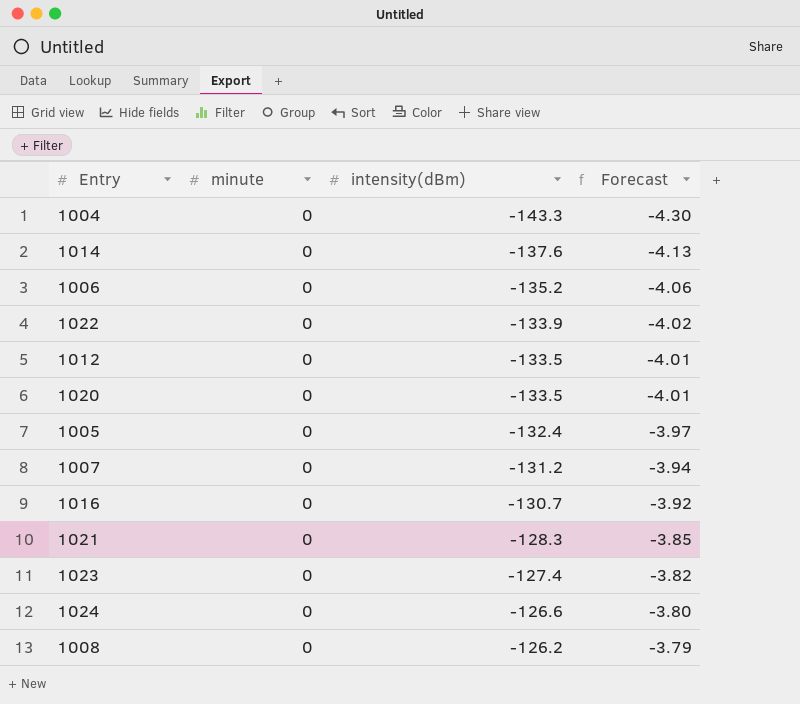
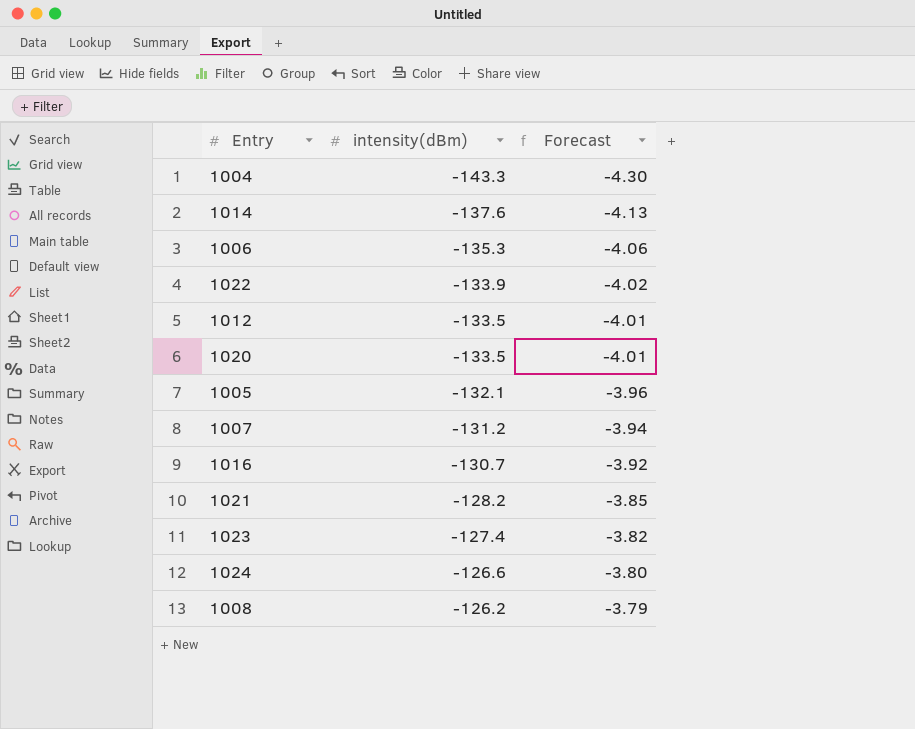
column minute | position: 2 -> none
1006 | intensity(dBm): -135.2 -> -135.3
1005 | intensity(dBm): -132.4 -> -132.1
1005 | Forecast: -3.97 -> -3.96
1021 | intensity(dBm): -128.3 -> -128.2

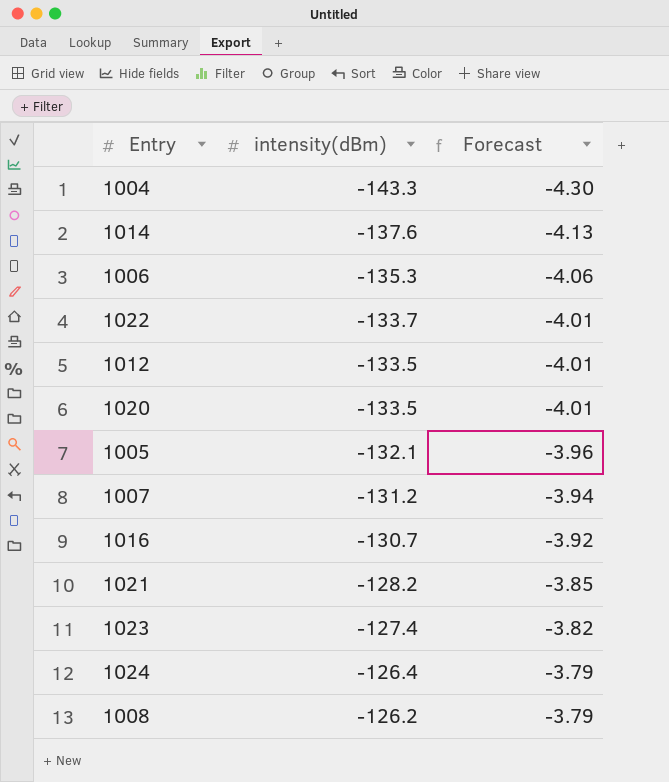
1022 | intensity(dBm): -133.9 -> -133.7
1022 | Forecast: -4.02 -> -4.01
1024 | intensity(dBm): -126.6 -> -126.4
1024 | Forecast: -3.80 -> -3.79

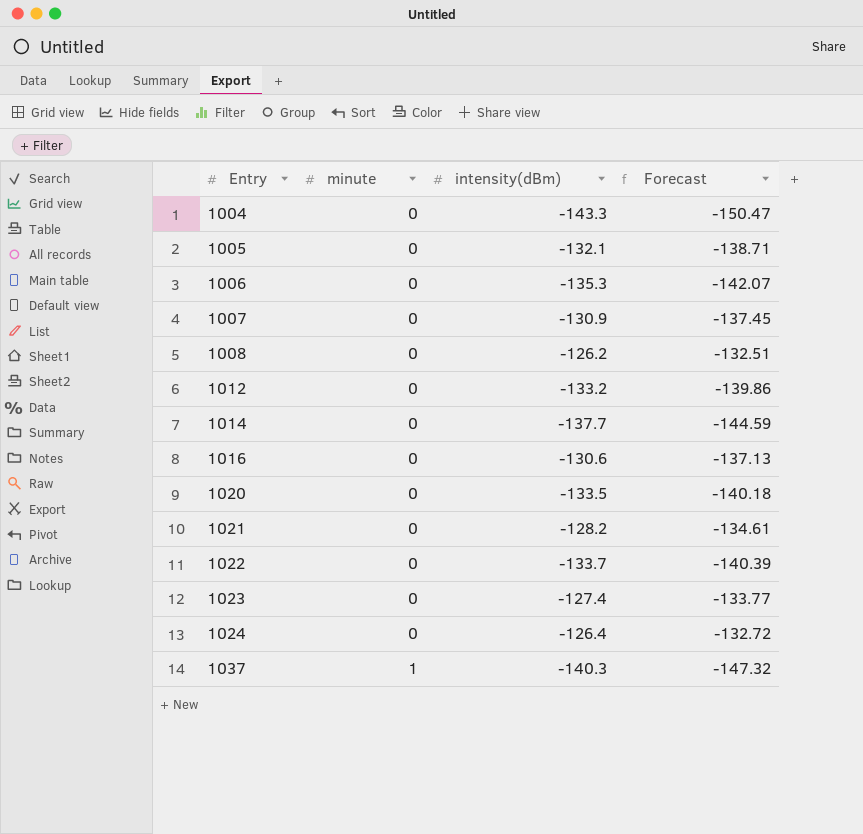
row order: intensity(dBm) ascending -> Entry ascending
column minute | position: none -> 2
column Forecast | formula: [intensity(dBm)] * 0.03 -> [intensity(dBm)] * 1.05
1007 | intensity(dBm): -131.2 -> -130.9
1012 | intensity(dBm): -133.5 -> -133.2
1014 | intensity(dBm): -137.6 -> -137.7
1016 | intensity(dBm): -130.7 -> -130.6
row 1037: none -> 1 | -140.3 | -147.32

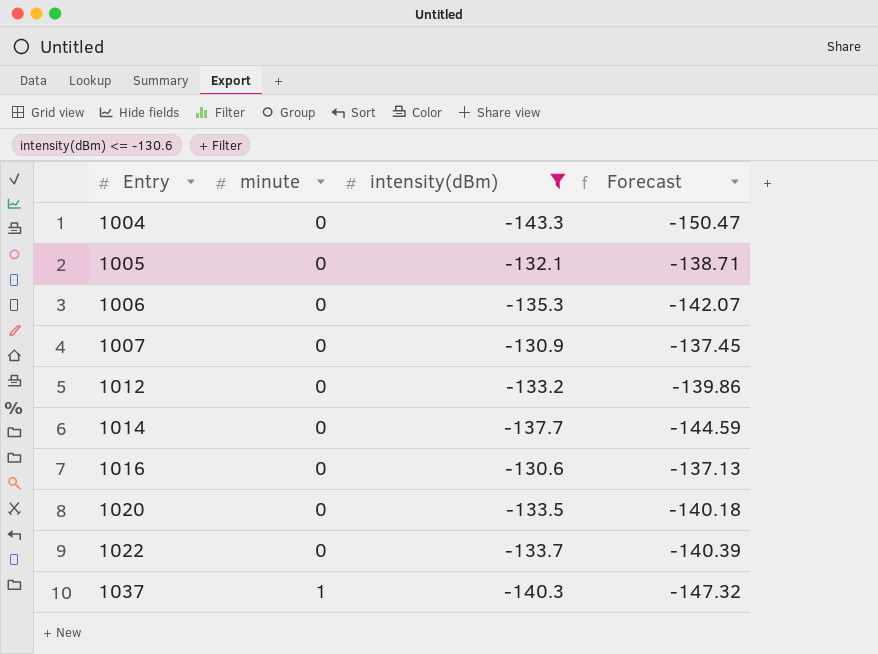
filter: none -> intensity(dBm) <= -130.6

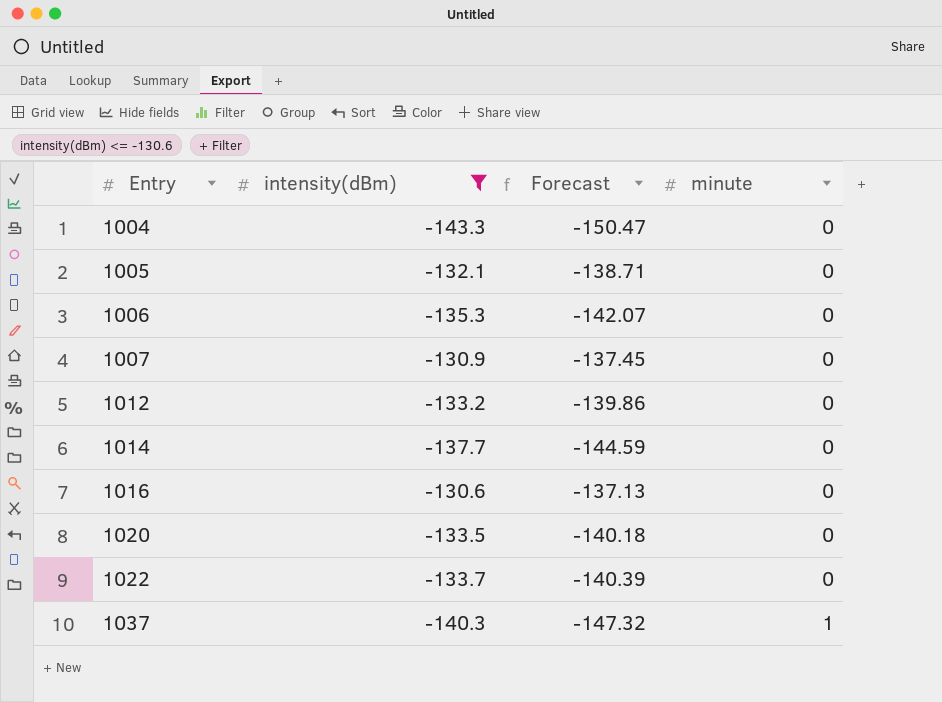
column minute | position: 2 -> 4

